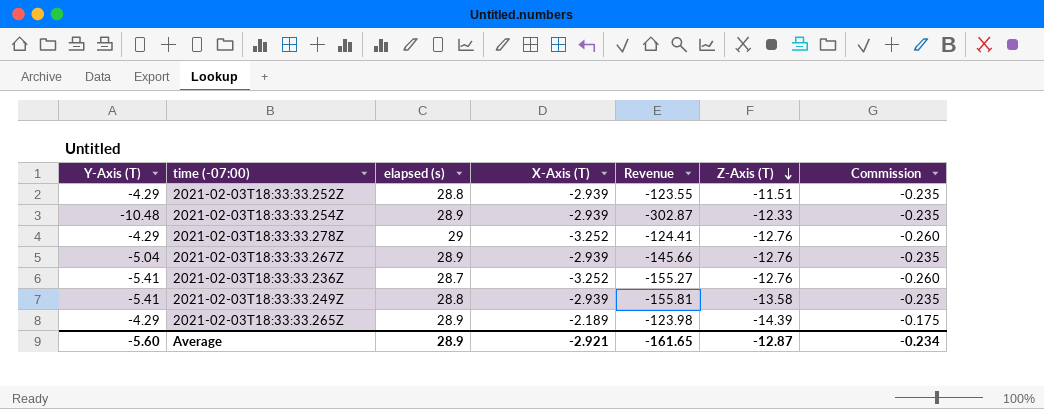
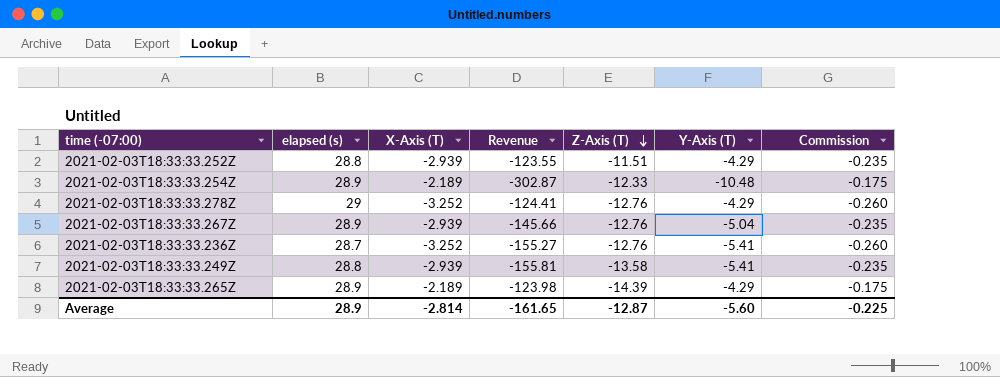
column Y-Axis (T) | position: 1 -> 6
2021-02-03T18:33:33.254Z | X-Axis (T): -2.939 -> -2.189
2021-02-03T18:33:33.254Z | Commission: -0.235 -> -0.175
Average | X-Axis (T): -2.921 -> -2.814
Average | Commission: -0.234 -> -0.225

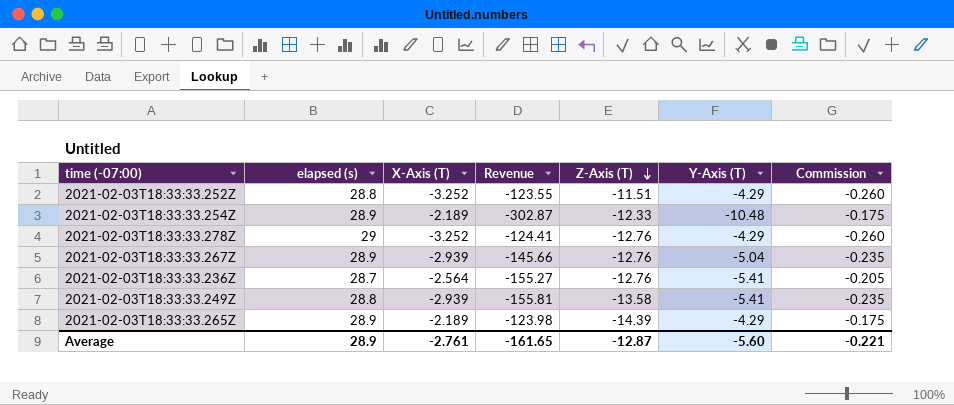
2021-02-03T18:33:33.252Z | X-Axis (T): -2.939 -> -3.252
2021-02-03T18:33:33.252Z | Commission: -0.235 -> -0.260
2021-02-03T18:33:33.236Z | X-Axis (T): -3.252 -> -2.564
2021-02-03T18:33:33.236Z | Commission: -0.260 -> -0.205
Average | X-Axis (T): -2.814 -> -2.761
Average | Commission: -0.225 -> -0.221

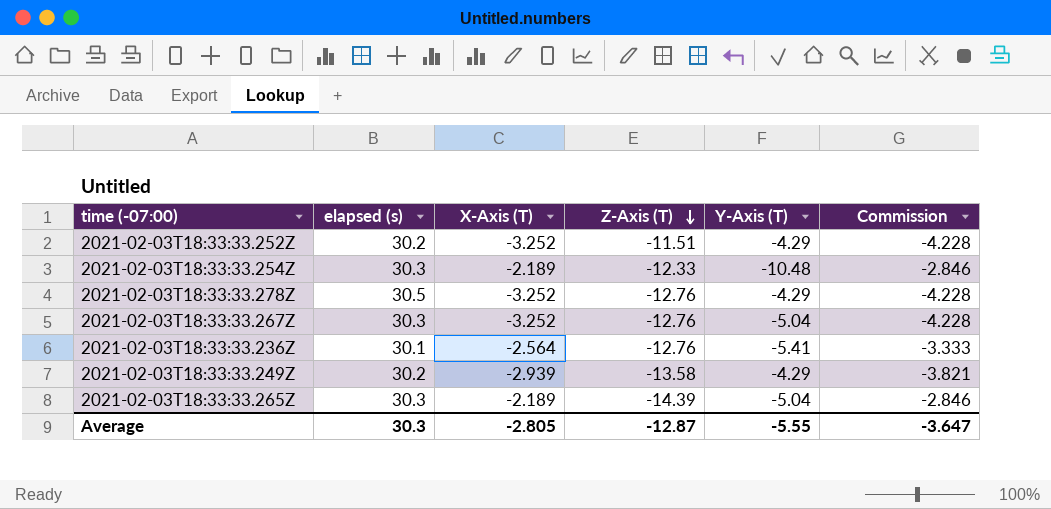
column Revenue | formula: [elapsed (s)] * [Y-Axis (T)] -> none
column Commission | formula: [X-Axis (T)] * 0.08 -> [X-Axis (T)] * 1.3
2021-02-03T18:33:33.252Z | elapsed (s): 28.8 -> 30.2
2021-02-03T18:33:33.254Z | elapsed (s): 28.9 -> 30.3
2021-02-03T18:33:33.278Z | elapsed (s): 29 -> 30.5
2021-02-03T18:33:33.267Z | elapsed (s): 28.9 -> 30.3
2021-02-03T18:33:33.267Z | X-Axis (T): -2.939 -> -3.252
2021-02-03T18:33:33.236Z | elapsed (s): 28.7 -> 30.1
2021-02-03T18:33:33.249Z | elapsed (s): 28.8 -> 30.2
2021-02-03T18:33:33.249Z | Y-Axis (T): -5.41 -> -4.29
2021-02-03T18:33:33.265Z | elapsed (s): 28.9 -> 30.3
2021-02-03T18:33:33.265Z | Y-Axis (T): -4.29 -> -5.04
Average | elapsed (s): 28.9 -> 30.3
Average | X-Axis (T): -2.761 -> -2.805
Average | Y-Axis (T): -5.60 -> -5.55
Average | Commission: -0.221 -> -3.647

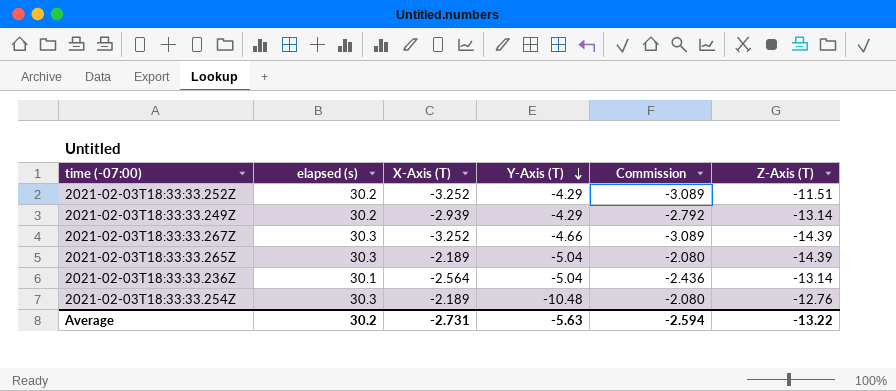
row order: Z-Axis (T) descending -> Y-Axis (T) descending
column Commission | formula: [X-Axis (T)] * 1.3 -> [X-Axis (T)] * 0.95
column Z-Axis (T) | position: 4 -> 6
row 2021-02-03T18:33:33.278Z: 30.5 | -3.252 | -12.76 | -4.29 | -4.228 -> none
2021-02-03T18:33:33.249Z | Z-Axis (T): -13.58 -> -13.14
2021-02-03T18:33:33.267Z | Y-Axis (T): -5.04 -> -4.66
2021-02-03T18:33:33.267Z | Z-Axis (T): -12.76 -> -14.39
2021-02-03T18:33:33.236Z | Y-Axis (T): -5.41 -> -5.04
2021-02-03T18:33:33.236Z | Z-Axis (T): -12.76 -> -13.14
2021-02-03T18:33:33.254Z | Z-Axis (T): -12.33 -> -12.76
Average | elapsed (s): 30.3 -> 30.2
Average | X-Axis (T): -2.805 -> -2.731
Average | Y-Axis (T): -5.55 -> -5.63
Average | Commission: -3.647 -> -2.594
Average | Z-Axis (T): -12.87 -> -13.22

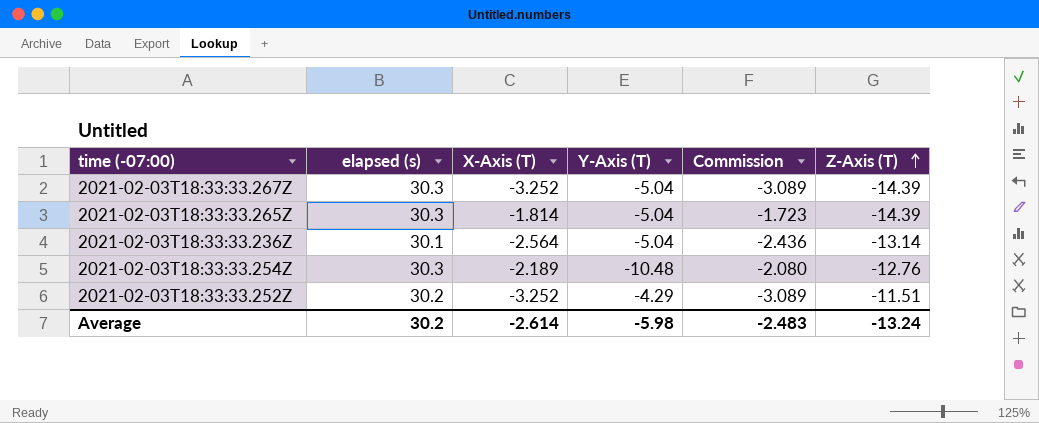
row order: Y-Axis (T) descending -> Z-Axis (T) ascending
row 2021-02-03T18:33:33.249Z: 30.2 | -2.939 | -4.29 | -2.792 | -13.14 -> none
2021-02-03T18:33:33.267Z | Y-Axis (T): -4.66 -> -5.04
2021-02-03T18:33:33.265Z | X-Axis (T): -2.189 -> -1.814
2021-02-03T18:33:33.265Z | Commission: -2.080 -> -1.723
Average | X-Axis (T): -2.731 -> -2.614
Average | Y-Axis (T): -5.63 -> -5.98
Average | Commission: -2.594 -> -2.483
Average | Z-Axis (T): -13.22 -> -13.24

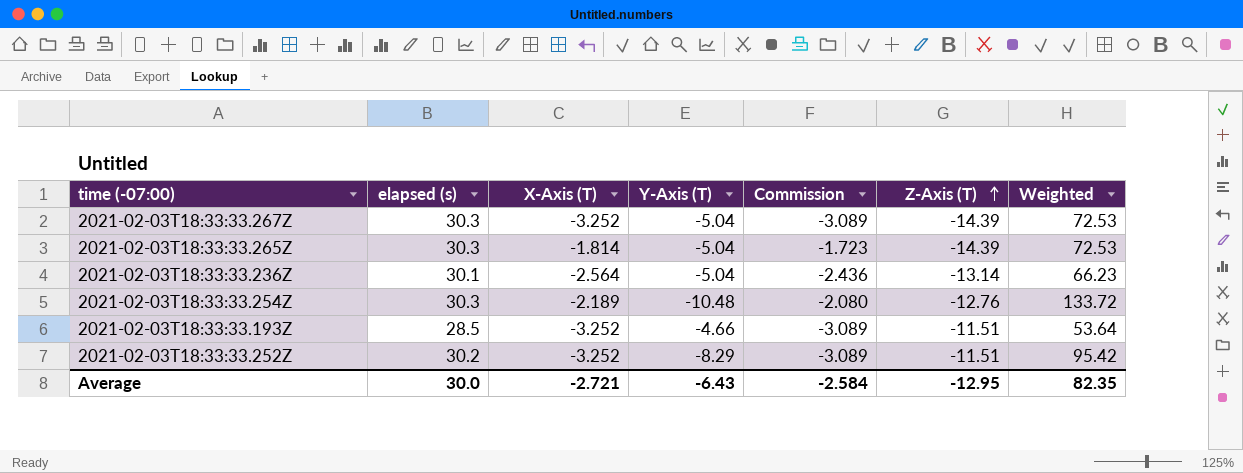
column Weighted | formula: none -> [Y-Axis (T)] * [Z-Axis (T)]
row 2021-02-03T18:33:33.193Z: none -> 28.5 | -3.252 | -4.66 | -3.089 | -11.51 | 53.64
2021-02-03T18:33:33.252Z | Y-Axis (T): -4.29 -> -8.29
Average | elapsed (s): 30.2 -> 30.0
Average | X-Axis (T): -2.614 -> -2.721
Average | Y-Axis (T): -5.98 -> -6.43
Average | Commission: -2.483 -> -2.584
Average | Z-Axis (T): -13.24 -> -12.95

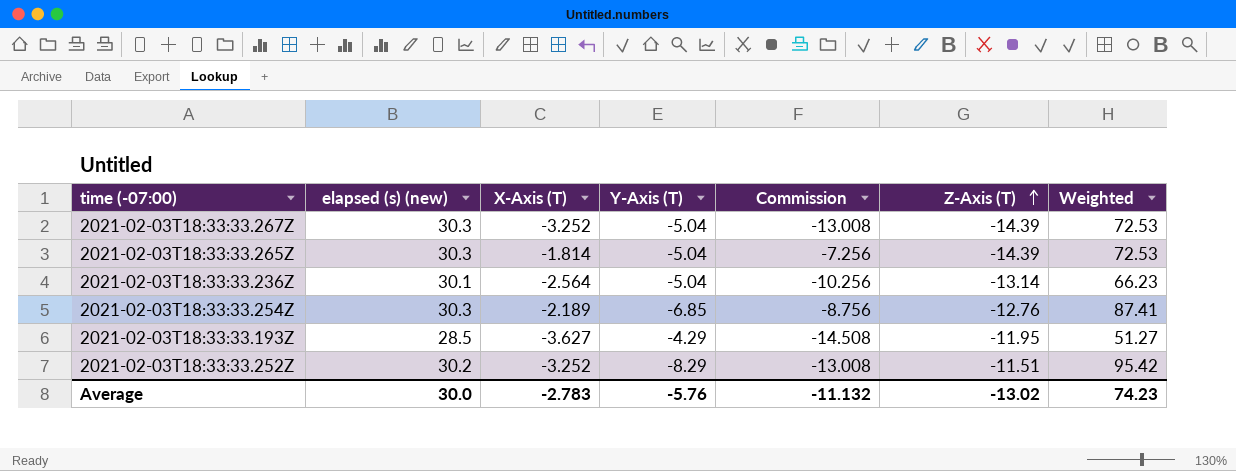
column name: elapsed (s) -> elapsed (s) (new)
column Commission | formula: [X-Axis (T)] * 0.95 -> [X-Axis (T)] * 4
2021-02-03T18:33:33.254Z | Y-Axis (T): -10.48 -> -6.85
2021-02-03T18:33:33.254Z | Weighted: 133.72 -> 87.41
2021-02-03T18:33:33.193Z | X-Axis (T): -3.252 -> -3.627
2021-02-03T18:33:33.193Z | Y-Axis (T): -4.66 -> -4.29
2021-02-03T18:33:33.193Z | Z-Axis (T): -11.51 -> -11.95
2021-02-03T18:33:33.193Z | Weighted: 53.64 -> 51.27
Average | X-Axis (T): -2.721 -> -2.783
Average | Y-Axis (T): -6.43 -> -5.76
Average | Commission: -2.584 -> -11.132
Average | Z-Axis (T): -12.95 -> -13.02
Average | Weighted: 82.35 -> 74.23

